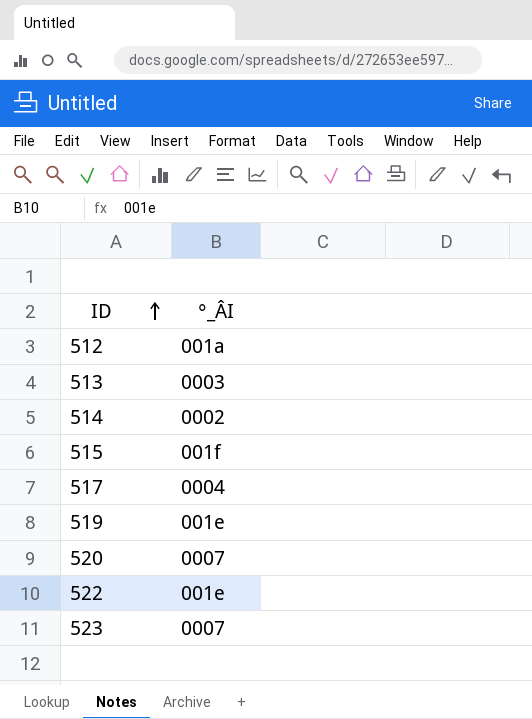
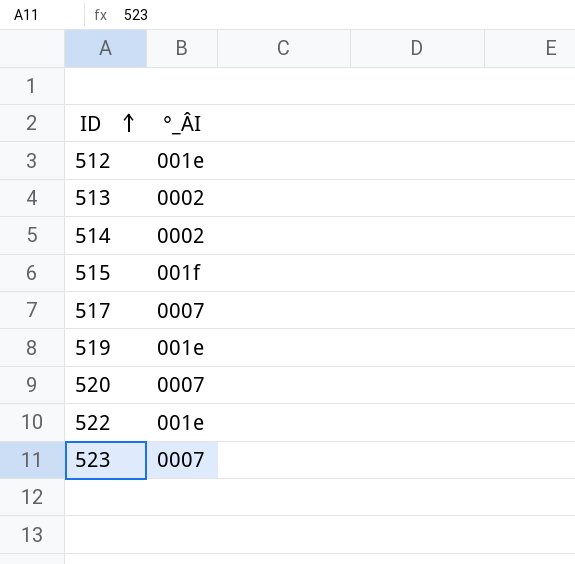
512 | °_ÂI: 001a -> 001e
513 | °_ÂI: 0003 -> 0002
517 | °_ÂI: 0004 -> 0007

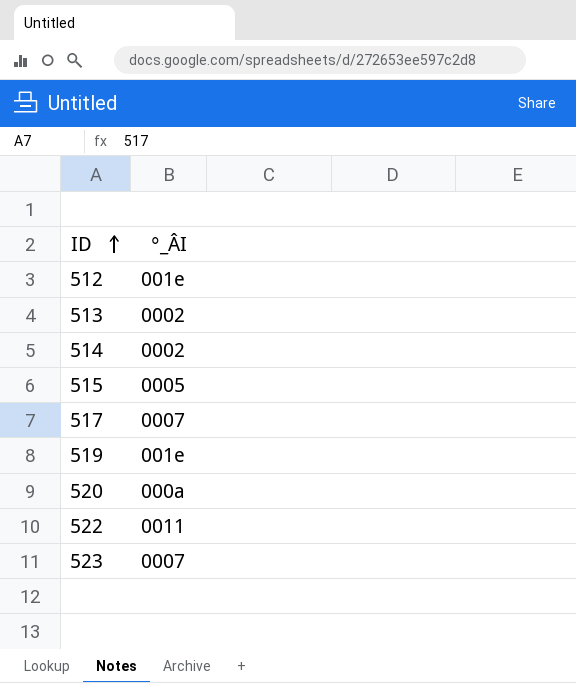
515 | °_ÂI: 001f -> 0005
520 | °_ÂI: 0007 -> 000a
522 | °_ÂI: 001e -> 0011

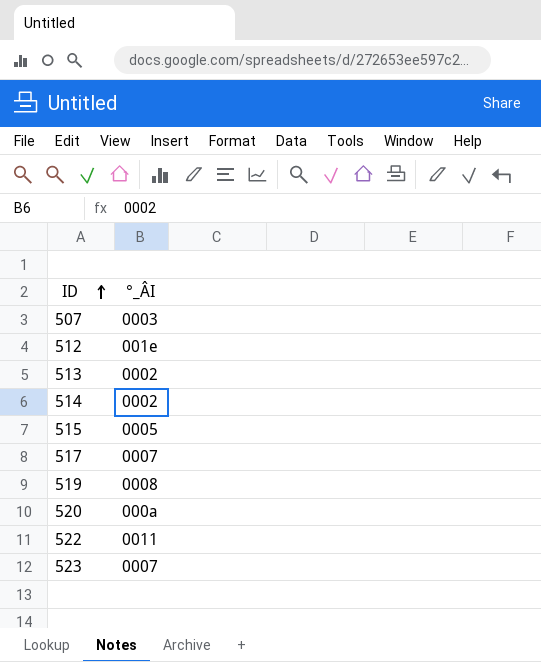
row 507: none -> 0003
519 | °_ÂI: 001e -> 0008

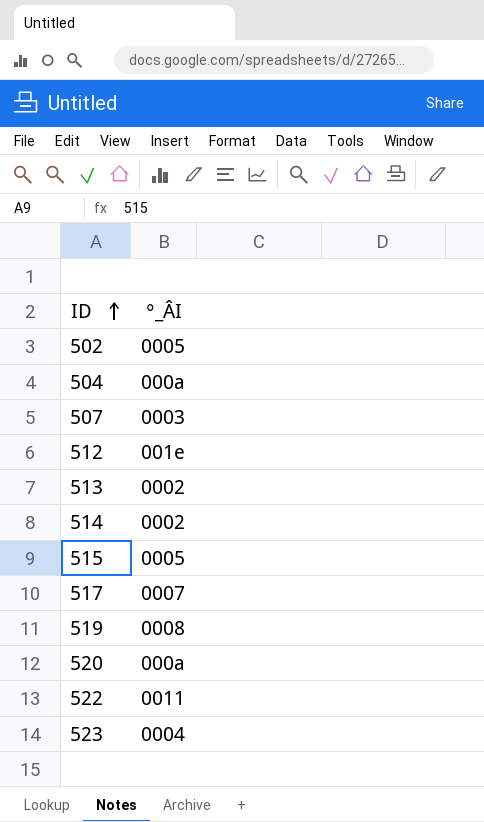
row 502: none -> 0005
row 504: none -> 000a
523 | °_ÂI: 0007 -> 0004

